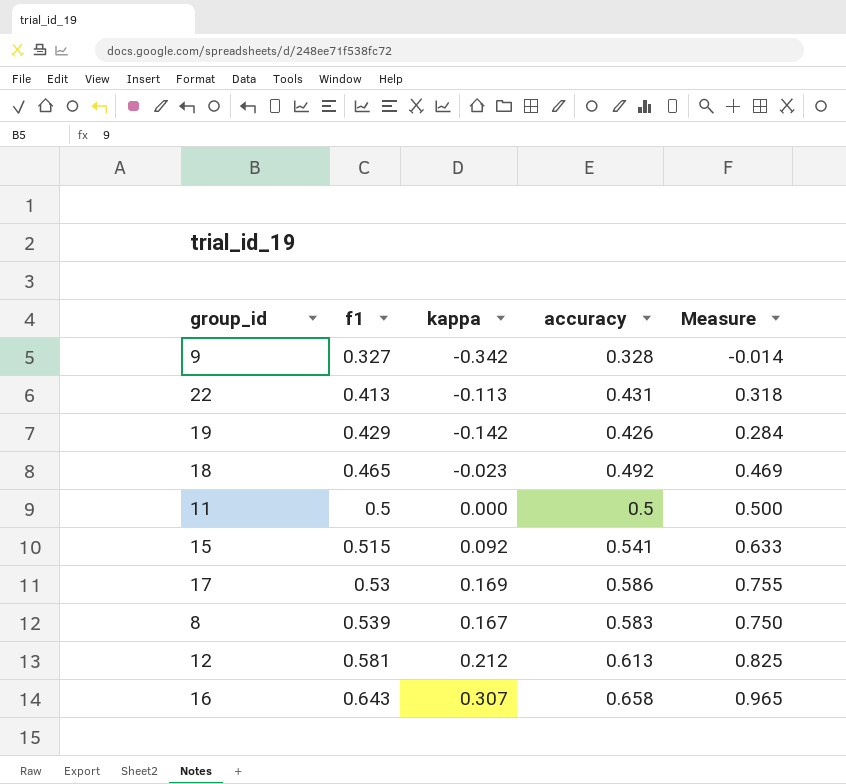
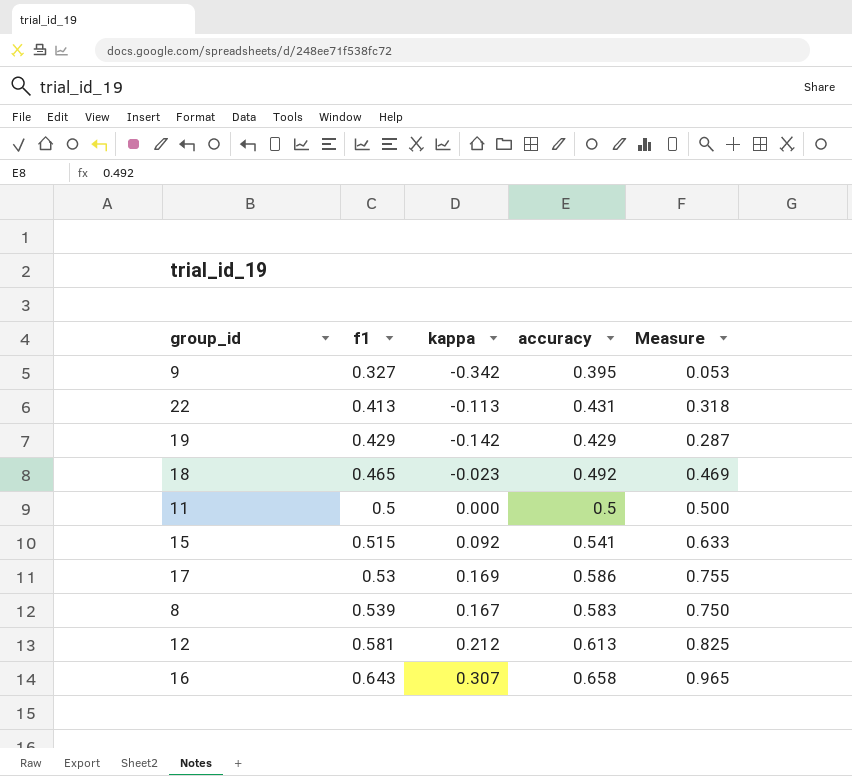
9 | accuracy: 0.328 -> 0.395
9 | Measure: -0.014 -> 0.053
19 | accuracy: 0.426 -> 0.429
19 | Measure: 0.284 -> 0.287

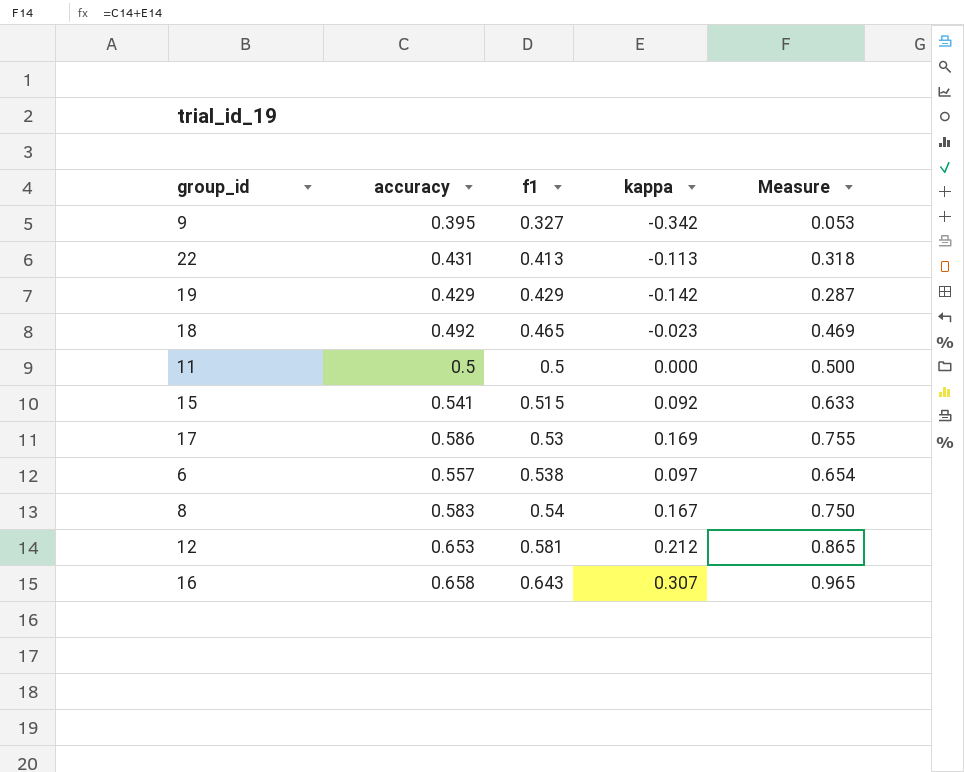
column accuracy | position: 4 -> 2
row 6: none -> 0.557 | 0.538 | 0.097 | 0.654
8 | f1: 0.539 -> 0.54
12 | accuracy: 0.613 -> 0.653
12 | Measure: 0.825 -> 0.865

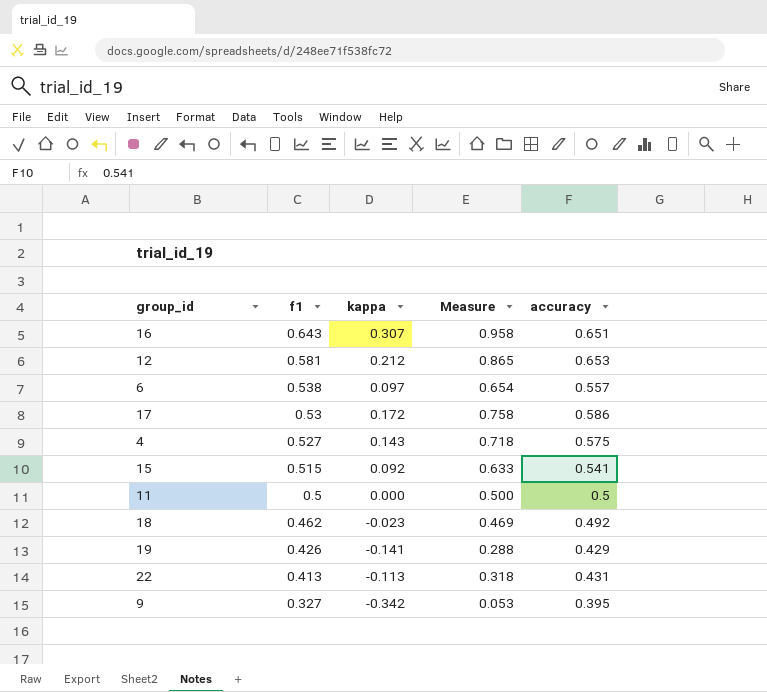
row order: f1 ascending -> f1 descending
column accuracy | position: 2 -> 5
row 8: 0.583 | 0.54 | 0.167 | 0.750 -> none
16 | Measure: 0.965 -> 0.958
16 | accuracy: 0.658 -> 0.651
17 | kappa: 0.169 -> 0.172
17 | Measure: 0.755 -> 0.758
row 4: none -> 0.527 | 0.143 | 0.718 | 0.575
18 | f1: 0.465 -> 0.462
19 | f1: 0.429 -> 0.426
19 | kappa: -0.142 -> -0.141
19 | Measure: 0.287 -> 0.288

